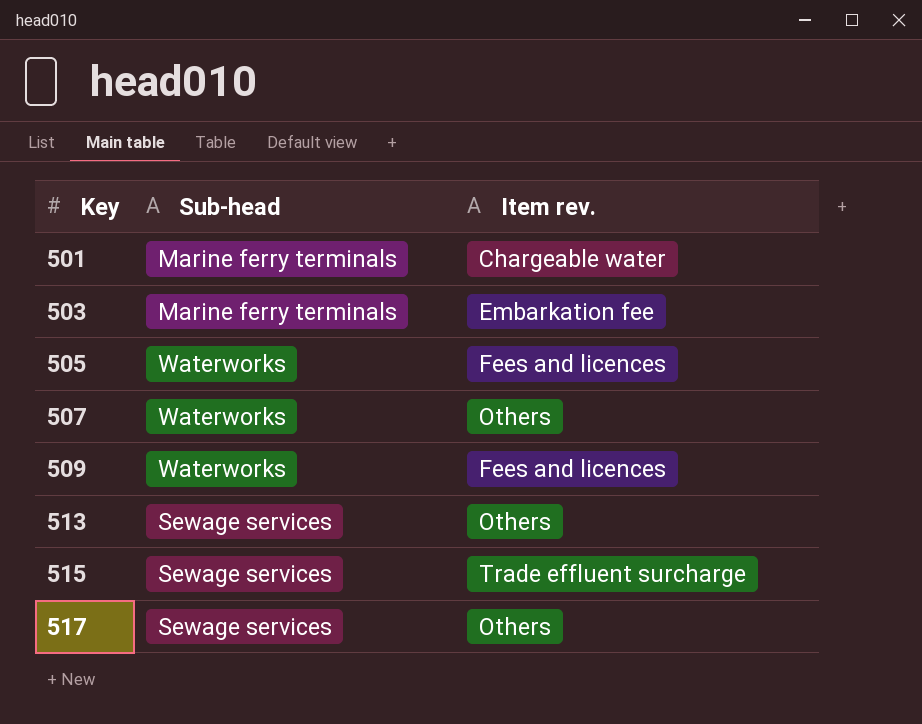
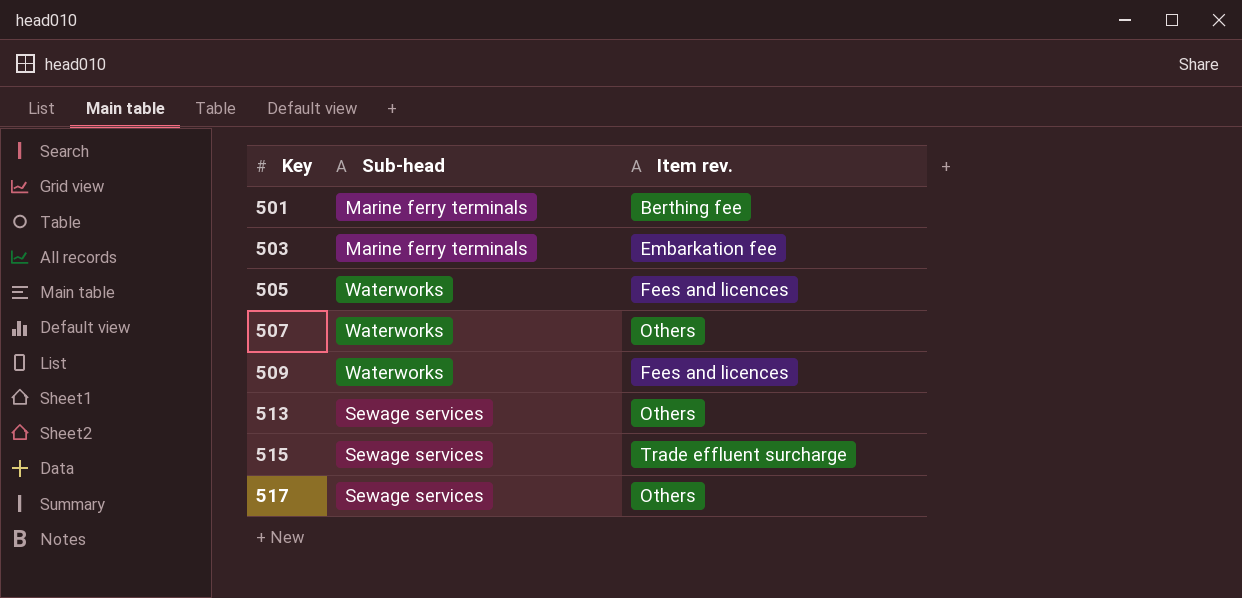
501 | Item rev.: Chargeable water -> Berthing fee

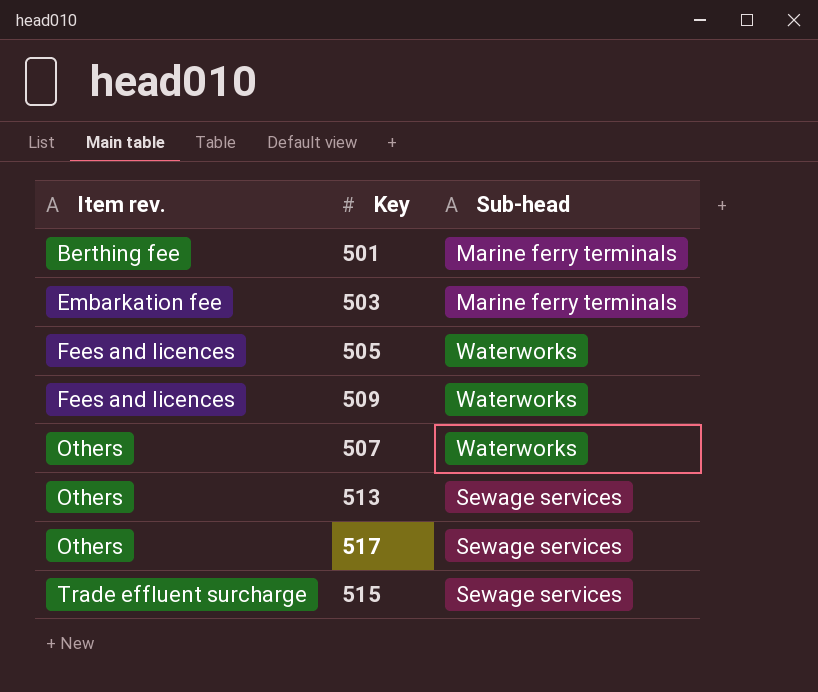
row order: Key ascending -> Item rev. ascending
column Item rev. | position: 3 -> 1

